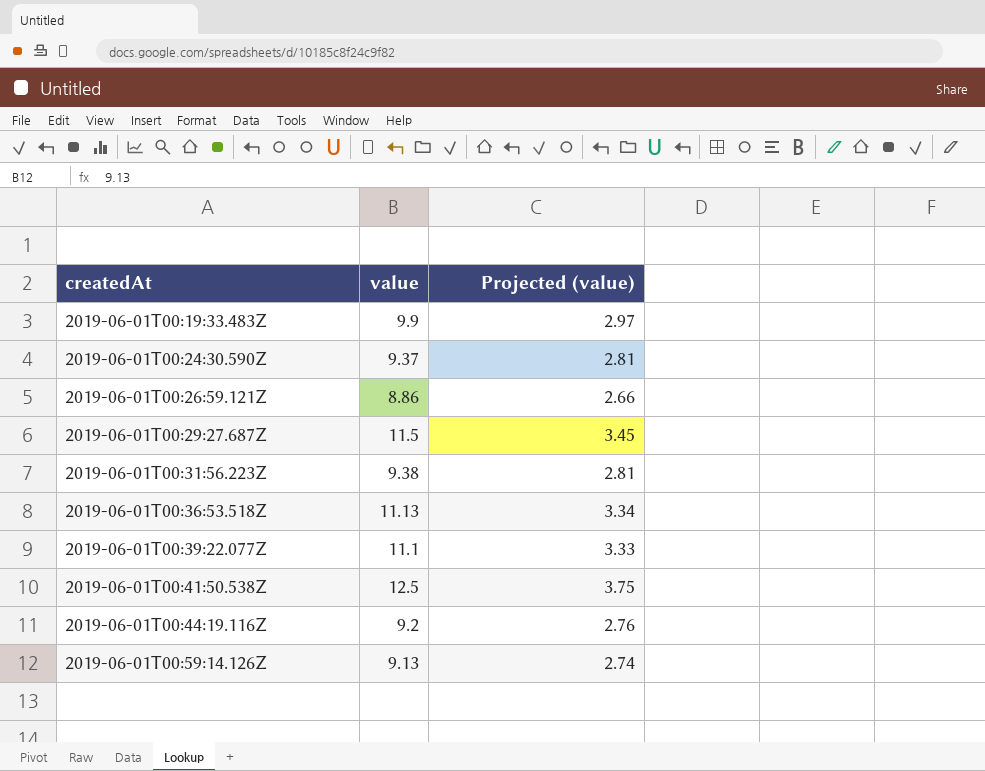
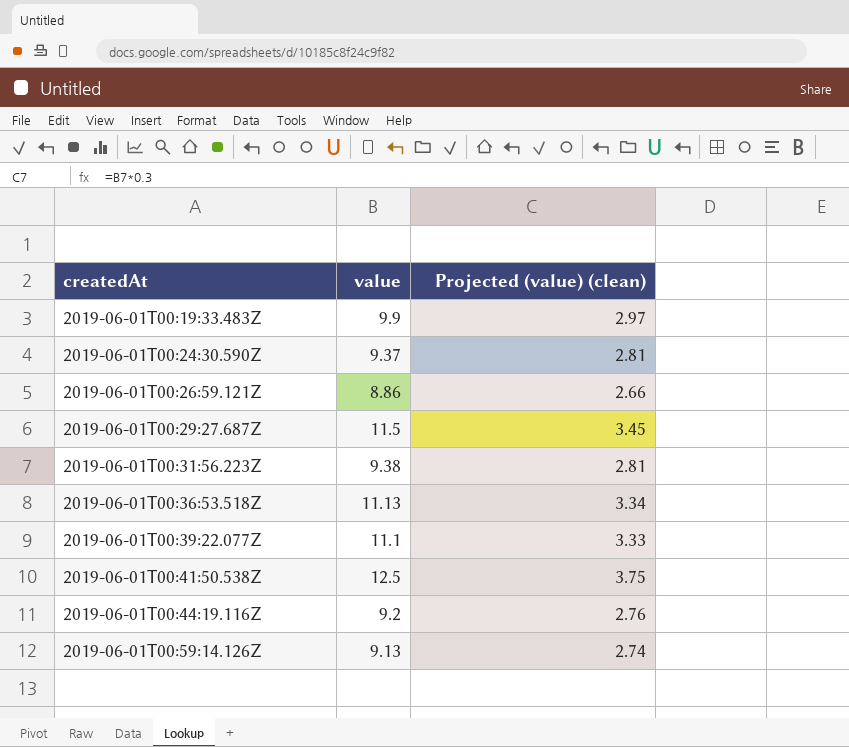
column name: Projected (value) -> Projected (value) (clean)

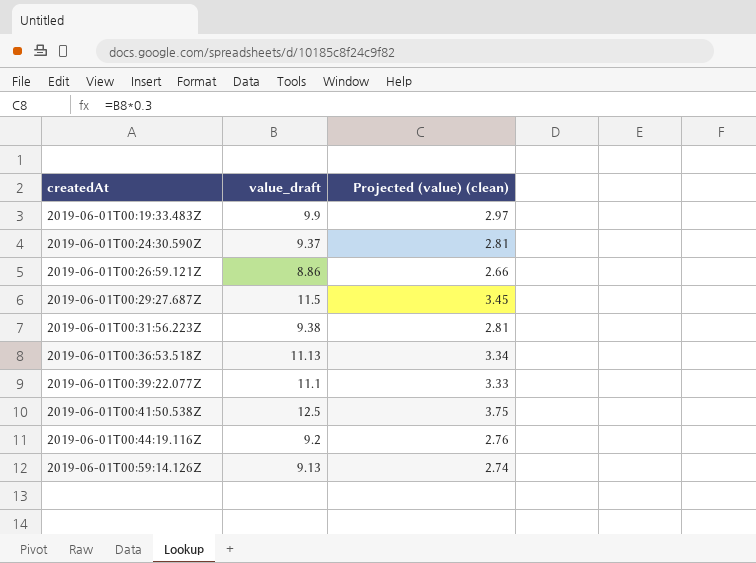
column name: value -> value_draft

